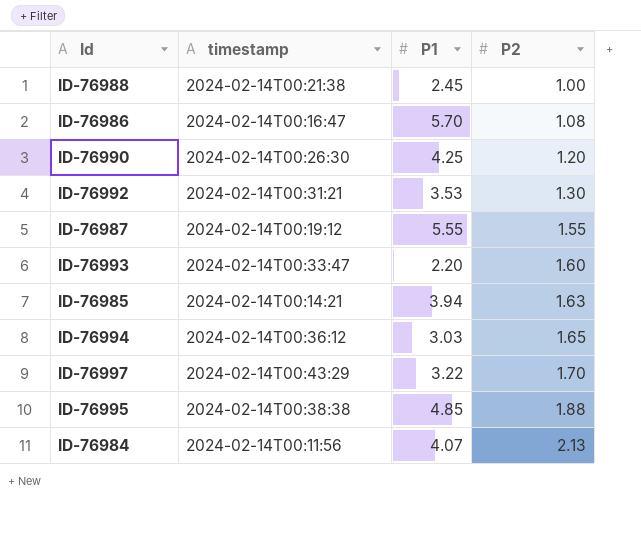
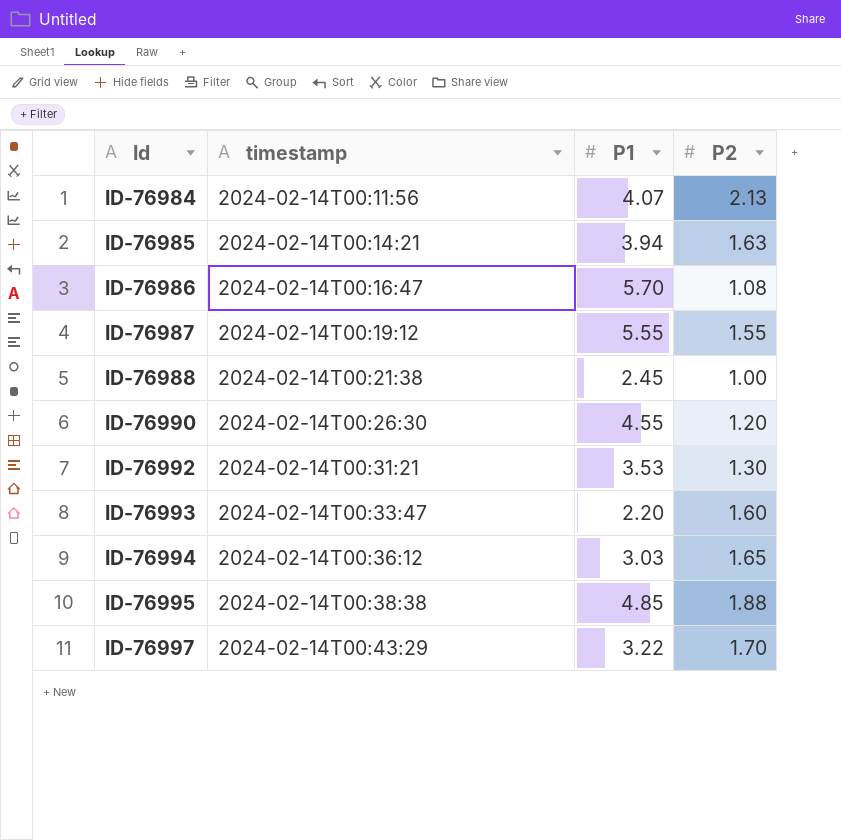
row order: P2 ascending -> Id ascending
ID-76990 | P1: 4.25 -> 4.55

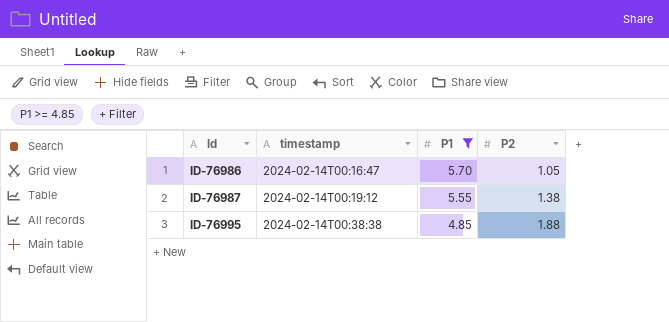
filter: none -> P1 >= 4.85
ID-76986 | P2: 1.08 -> 1.05
ID-76987 | P2: 1.55 -> 1.38

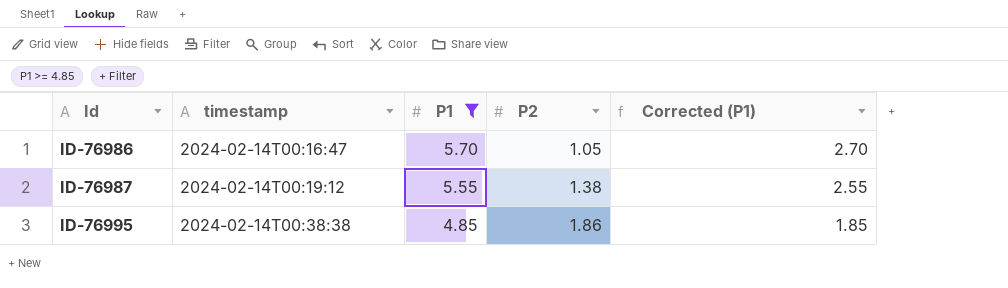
column Corrected (P1) | formula: none -> [P1] - 3
ID-76995 | P2: 1.88 -> 1.86

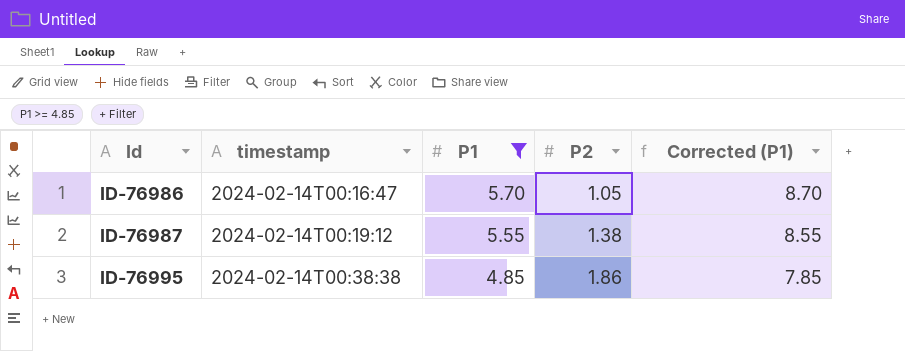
column Corrected (P1) | formula: [P1] - 3 -> [P1] + 3

